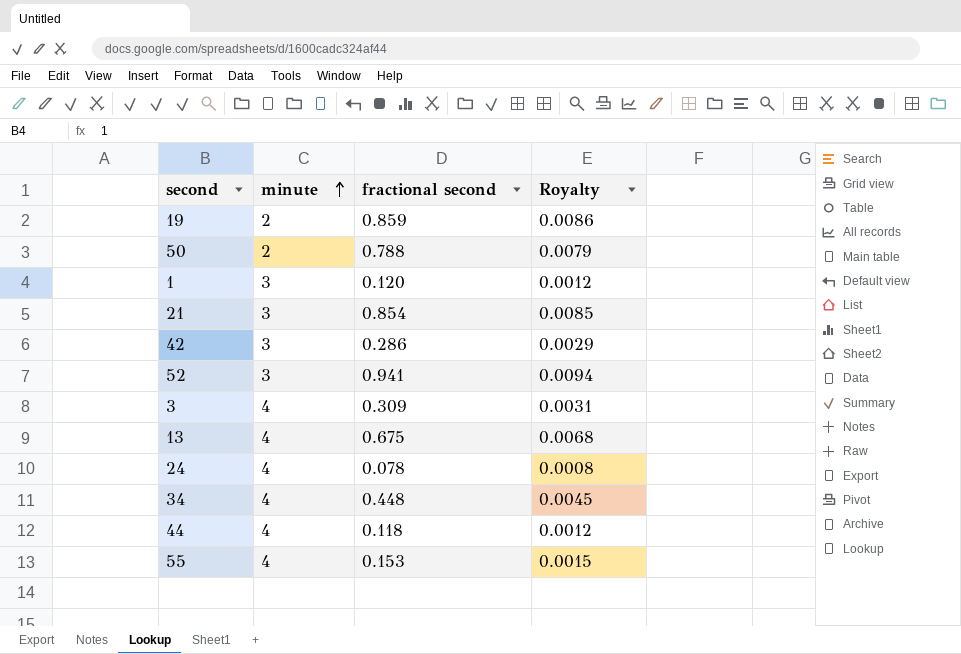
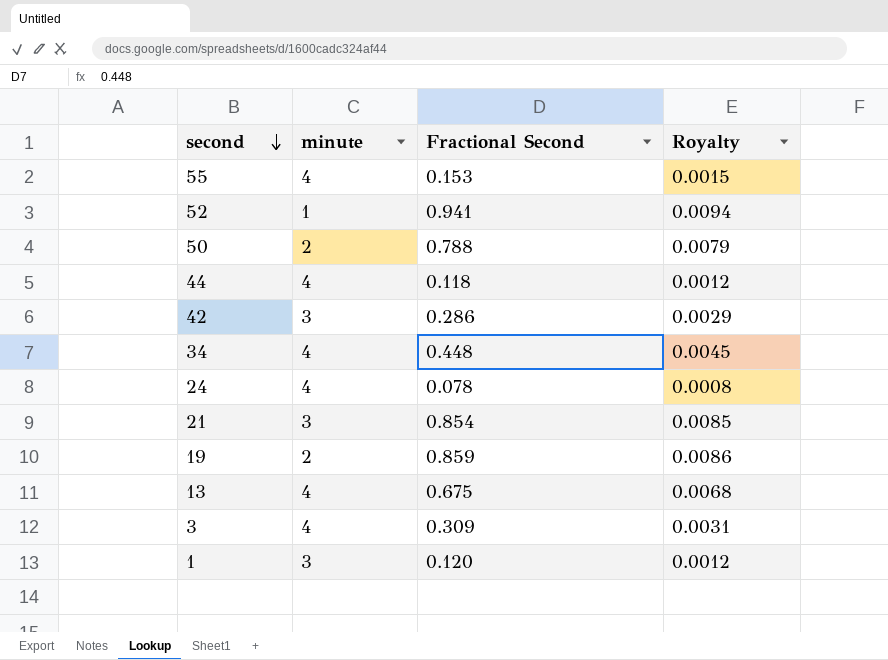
row order: minute ascending -> second descending
column name: fractional second -> Fractional Second
52 | minute: 3 -> 1

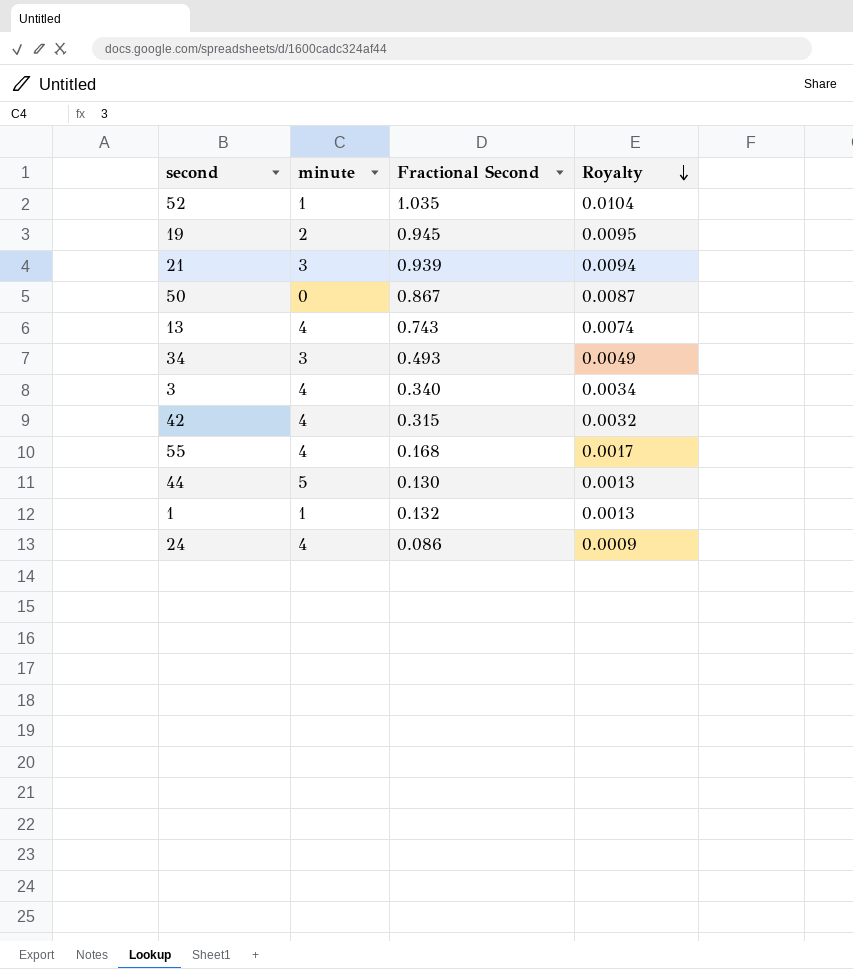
row order: second descending -> Royalty descending
52 | Fractional Second: 0.941 -> 1.035
52 | Royalty: 0.0094 -> 0.0104
19 | Fractional Second: 0.859 -> 0.945
19 | Royalty: 0.0086 -> 0.0095
21 | Fractional Second: 0.854 -> 0.939
21 | Royalty: 0.0085 -> 0.0094
50 | minute: 2 -> 0
50 | Fractional Second: 0.788 -> 0.867
50 | Royalty: 0.0079 -> 0.0087
13 | Fractional Second: 0.675 -> 0.743
13 | Royalty: 0.0068 -> 0.0074
34 | minute: 4 -> 3
34 | Fractional Second: 0.448 -> 0.493
34 | Royalty: 0.0045 -> 0.0049
3 | Fractional Second: 0.309 -> 0.340
3 | Royalty: 0.0031 -> 0.0034
42 | minute: 3 -> 4
42 | Fractional Second: 0.286 -> 0.315
42 | Royalty: 0.0029 -> 0.0032
55 | Fractional Second: 0.153 -> 0.168
55 | Royalty: 0.0015 -> 0.0017
44 | minute: 4 -> 5
44 | Fractional Second: 0.118 -> 0.130
44 | Royalty: 0.0012 -> 0.0013
1 | minute: 3 -> 1
1 | Fractional Second: 0.120 -> 0.132
1 | Royalty: 0.0012 -> 0.0013
24 | Fractional Second: 0.078 -> 0.086
24 | Royalty: 0.0008 -> 0.0009

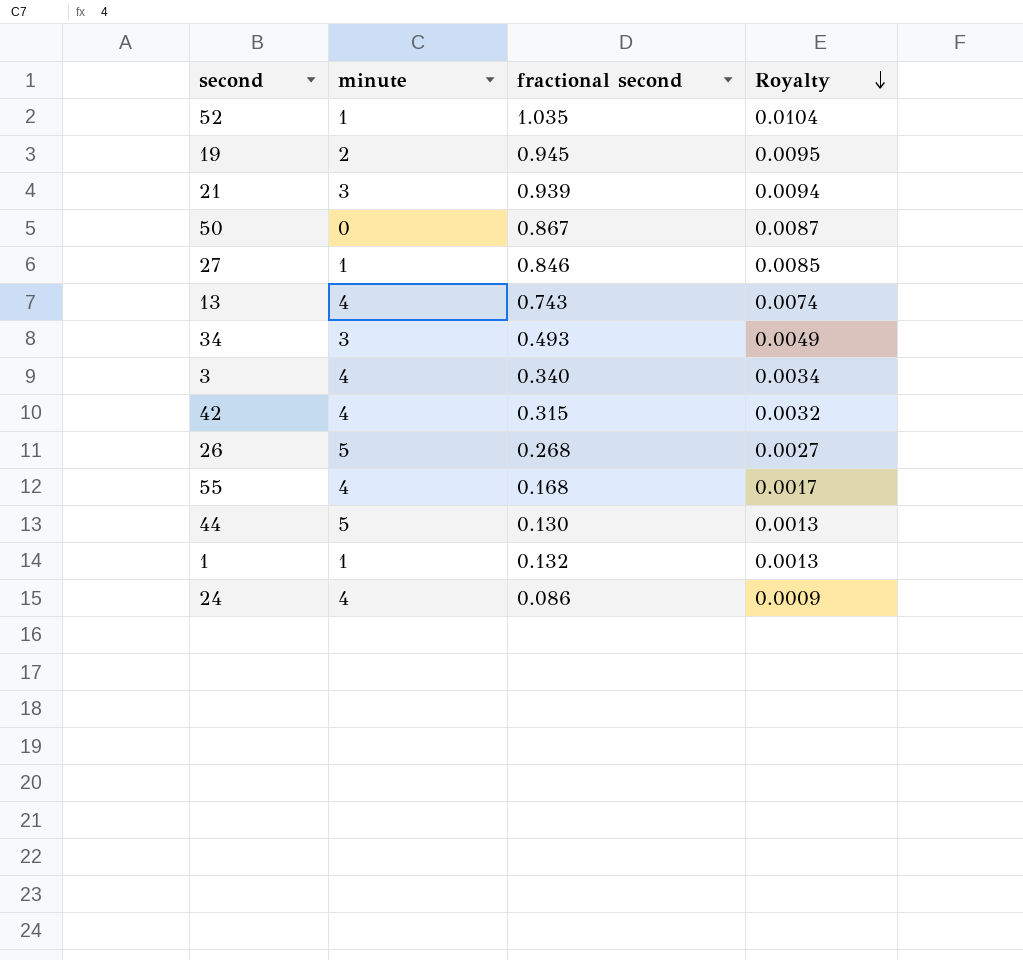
column name: Fractional Second -> fractional second
row 27: none -> 1 | 0.846 | 0.0085
row 26: none -> 5 | 0.268 | 0.0027

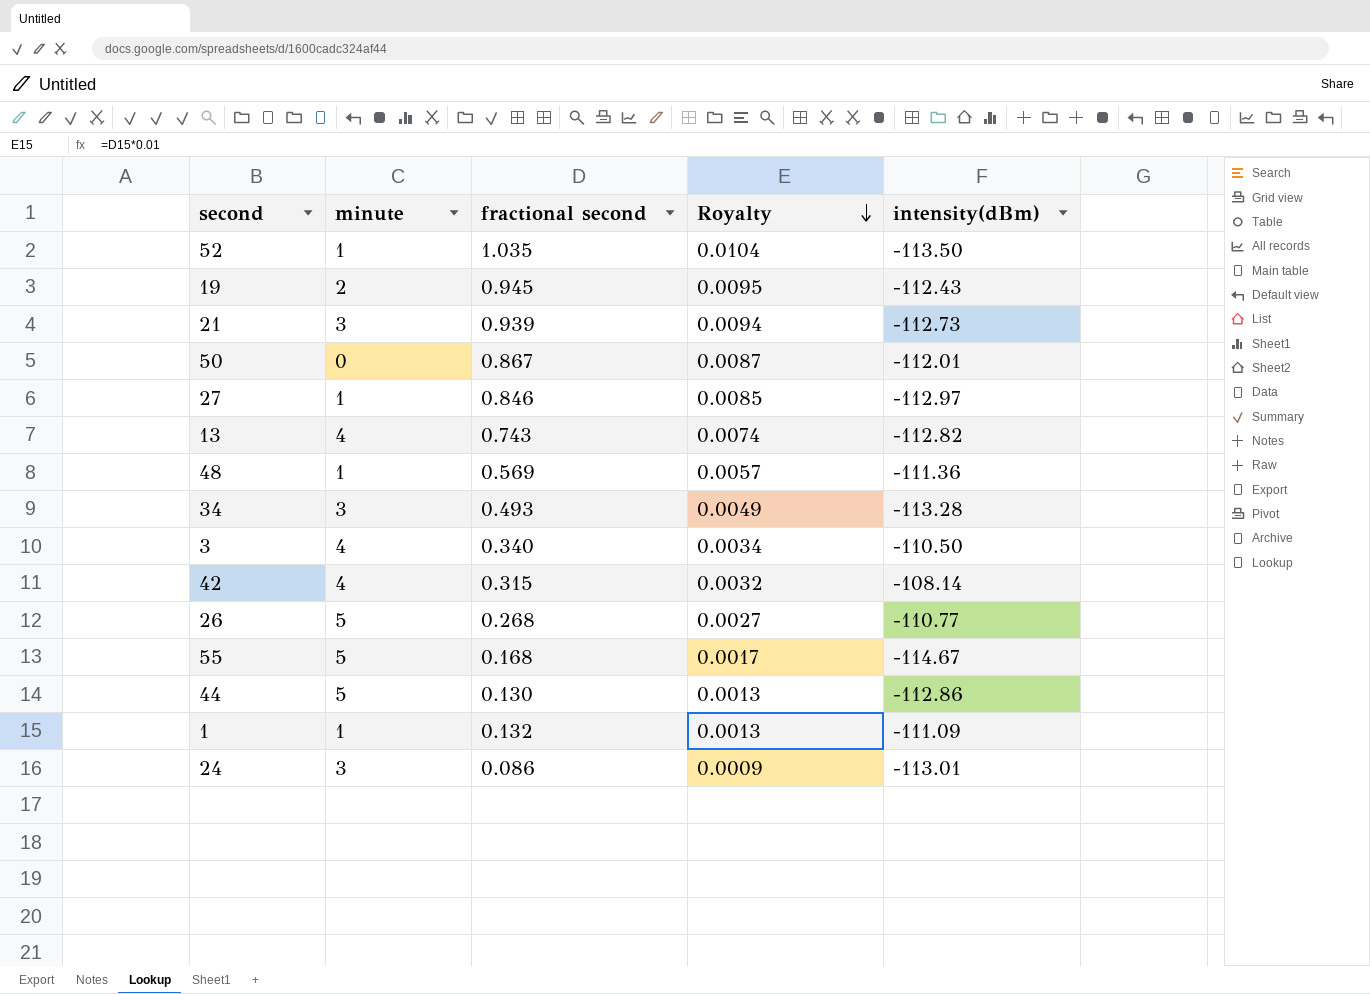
column intensity(dBm) | position: none -> 5
row 48: none -> 1 | 0.569 | 0.0057 | -111.36
55 | minute: 4 -> 5
24 | minute: 4 -> 3

